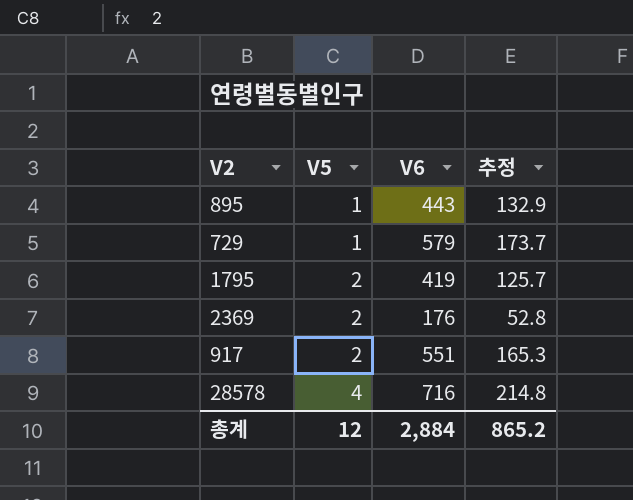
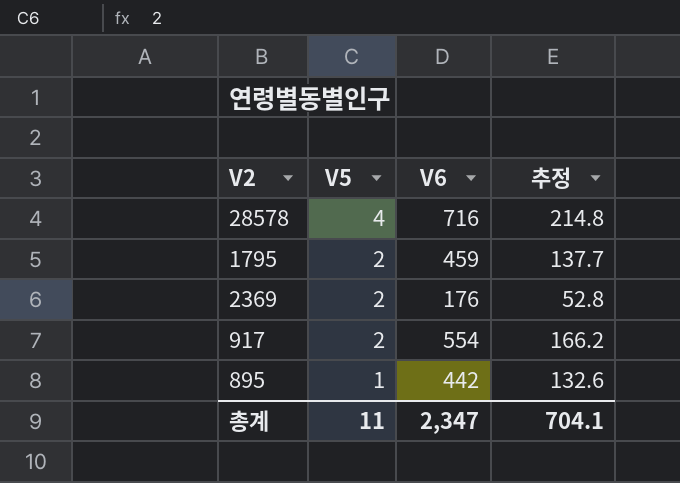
row order: V5 ascending -> V5 descending
row 729: 1 | 579 | 173.7 -> none
1795 | V6: 419 -> 459
1795 | 추정: 125.7 -> 137.7
917 | V6: 551 -> 554
917 | 추정: 165.3 -> 166.2
895 | V6: 443 -> 442
895 | 추정: 132.9 -> 132.6
총계 | V5: 12 -> 11
총계 | V6: 2,884 -> 2,347
총계 | 추정: 865.2 -> 704.1

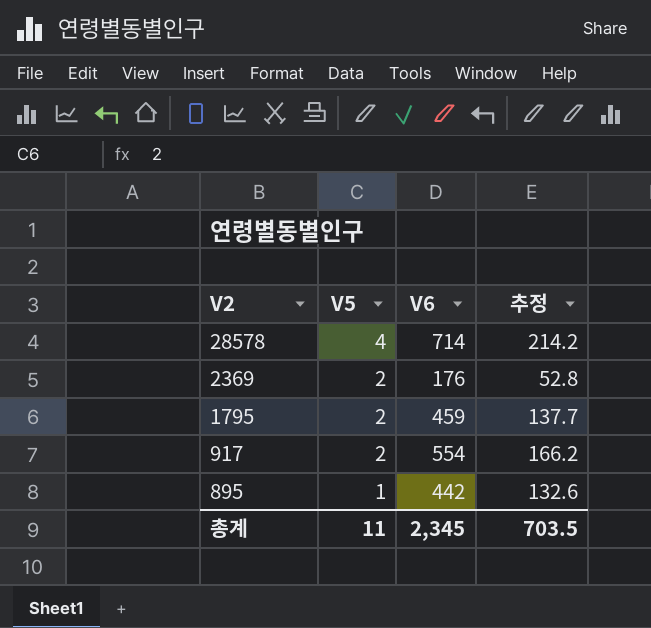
row order: V5 descending -> V2 descending
28578 | V6: 716 -> 714
28578 | 추정: 214.8 -> 214.2
총계 | V6: 2,347 -> 2,345
총계 | 추정: 704.1 -> 703.5

